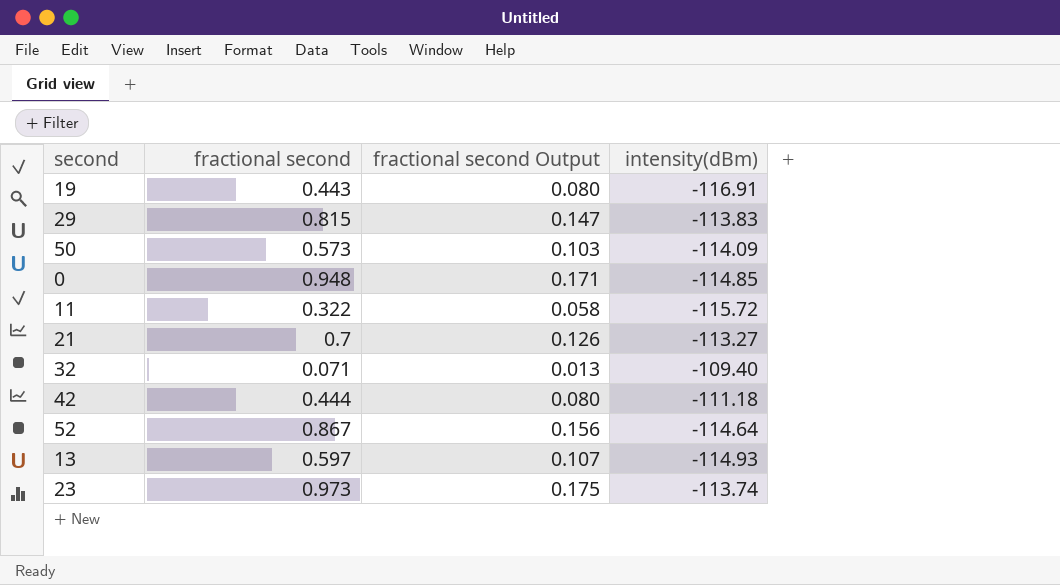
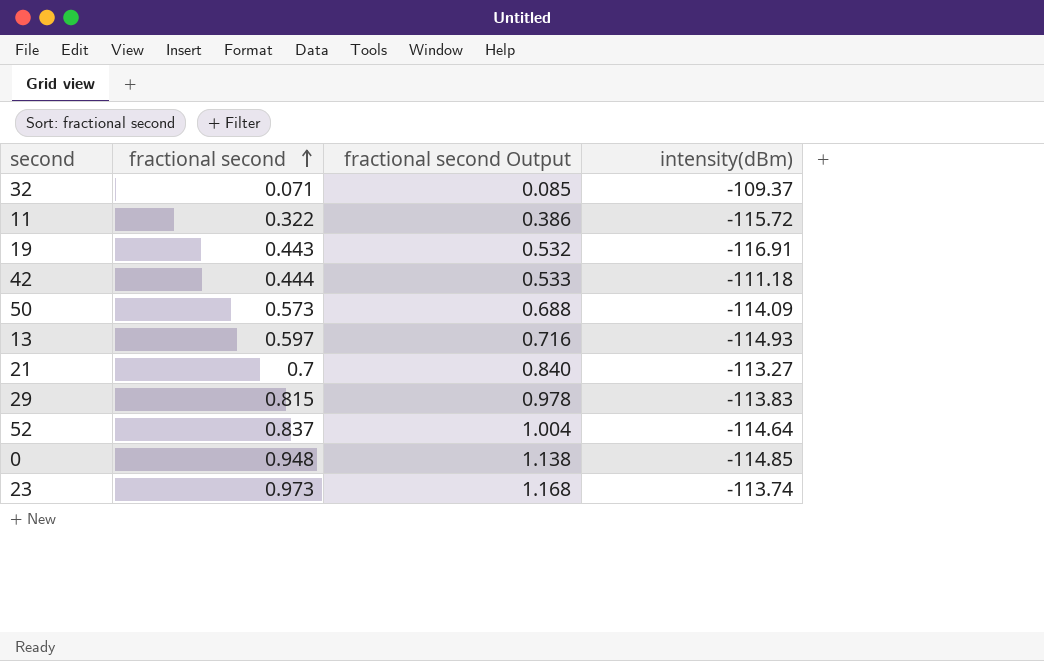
row order: none -> fractional second ascending
column fractional second Output | formula: [fractional second] * 0.18 -> [fractional second] * 1.2
32 | intensity(dBm): -109.40 -> -109.37
52 | fractional second: 0.867 -> 0.837

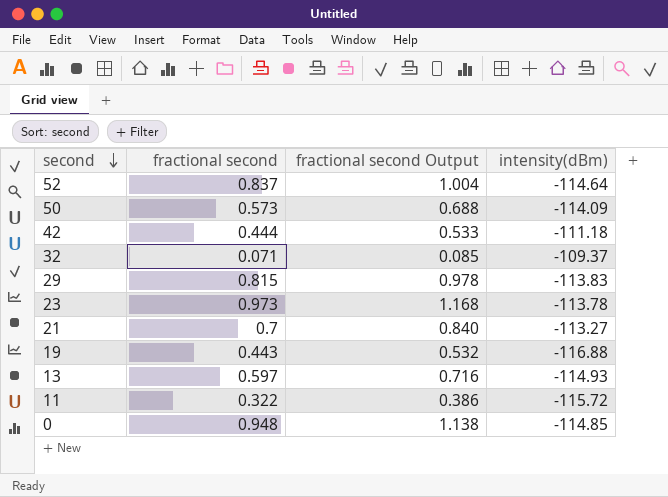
row order: fractional second ascending -> second descending
23 | intensity(dBm): -113.74 -> -113.78
19 | intensity(dBm): -116.91 -> -116.88

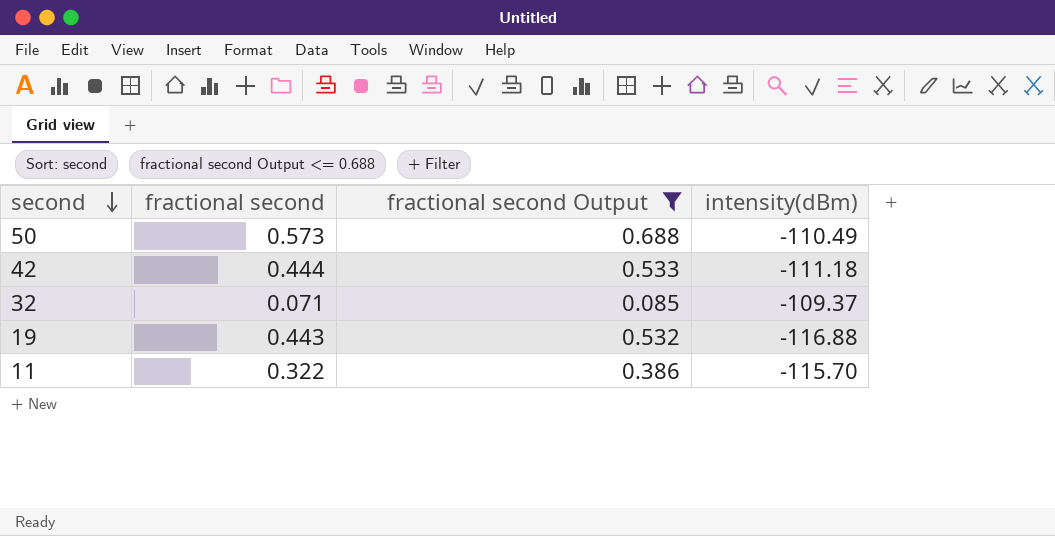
filter: none -> fractional second Output <= 0.688
50 | intensity(dBm): -114.09 -> -110.49
11 | intensity(dBm): -115.72 -> -115.70

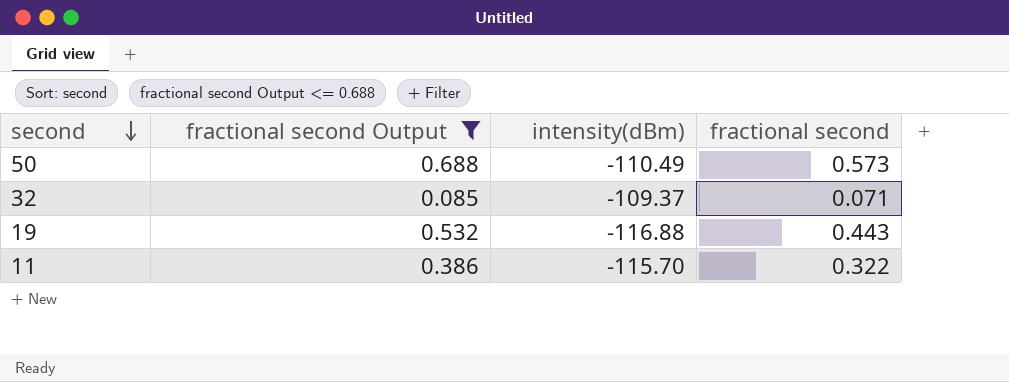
column fractional second | position: 2 -> 4
row 42: 0.444 | 0.533 | -111.18 -> none

